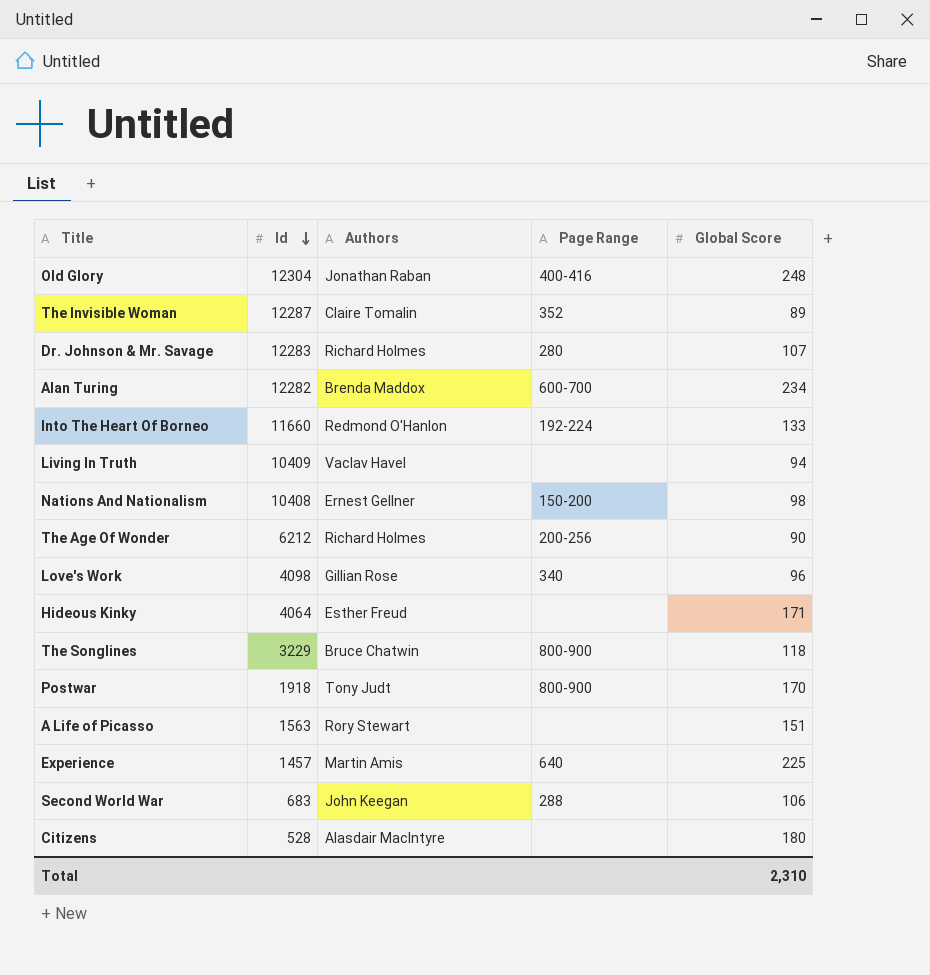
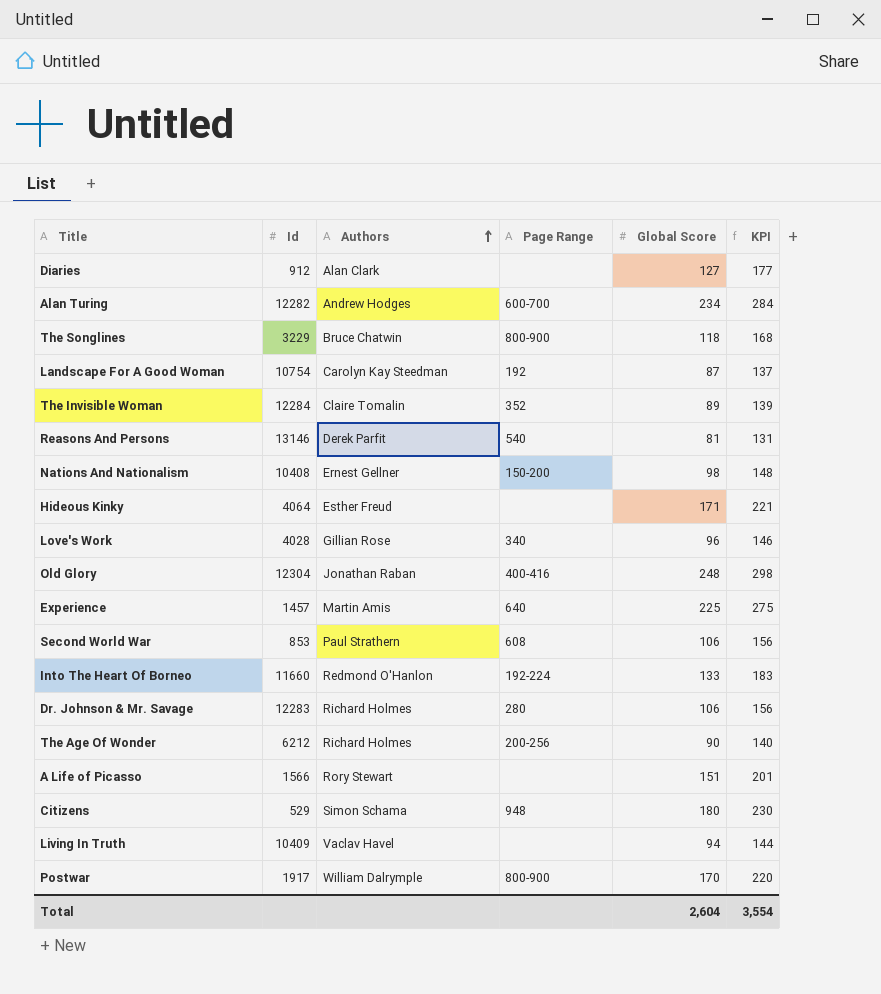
row order: Id descending -> Authors ascending
column KPI | formula: none -> [Global Score] + 50
row Diaries: none -> 912 | Alan Clark | none | 127 | 177
Alan Turing | Authors: Brenda Maddox -> Andrew Hodges
row Landscape For A Good Woman: none -> 10754 | Carolyn Kay Steedman | 192 | 87 | 137
The Invisible Woman | Id: 12287 -> 12284
row Reasons And Persons: none -> 13146 | Derek Parfit | 540 | 81 | 131
Love's Work | Id: 4098 -> 4028
Second World War | Id: 683 -> 853
Second World War | Authors: John Keegan -> Paul Strathern
Second World War | Page Range: 288 -> 608
Dr. Johnson & Mr. Savage | Global Score: 107 -> 106
A Life of Picasso | Id: 1563 -> 1566
Citizens | Id: 528 -> 529
Citizens | Authors: Alasdair MacIntyre -> Simon Schama
Citizens | Page Range: none -> 948
Postwar | Id: 1918 -> 1917
Postwar | Authors: Tony Judt -> William Dalrymple
Total | Global Score: 2,310 -> 2,604

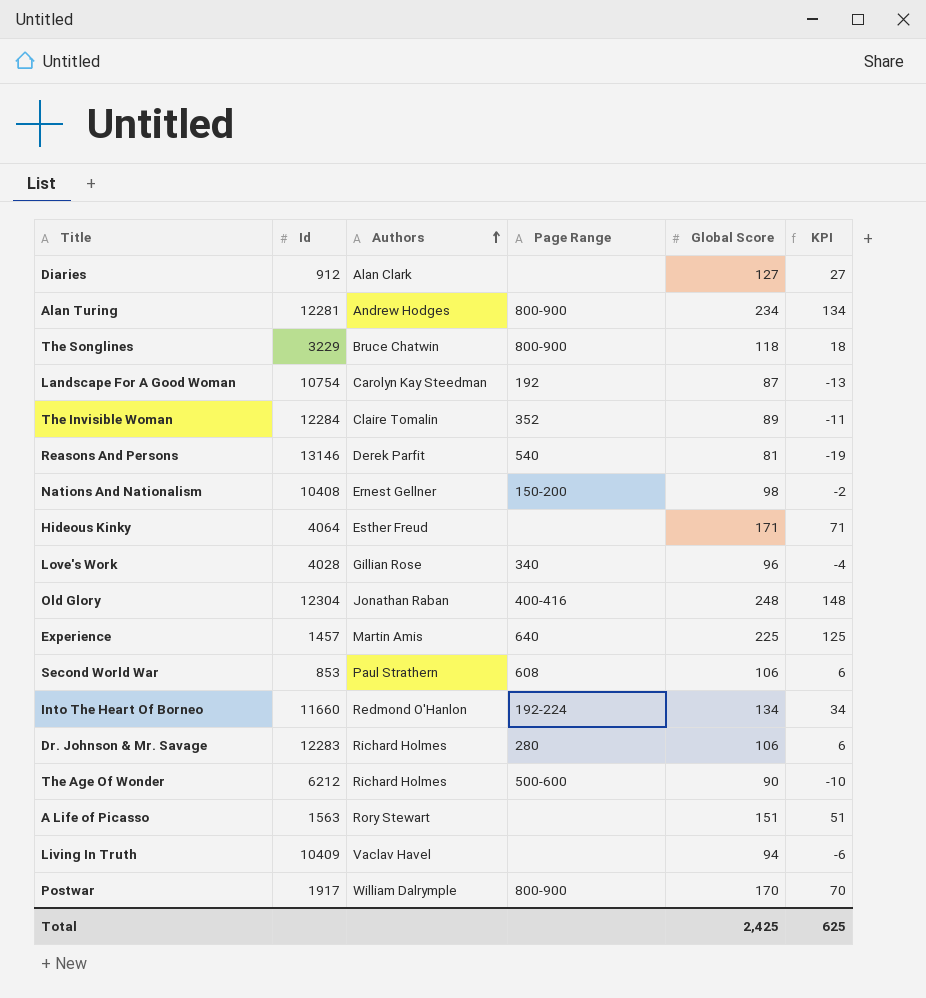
column KPI | formula: [Global Score] + 50 -> [Global Score] - 100
row Citizens: 529 | Simon Schama | 948 | 180 | 230 -> none
Alan Turing | Id: 12282 -> 12281
Alan Turing | Page Range: 600-700 -> 800-900
Into The Heart Of Borneo | Global Score: 133 -> 134
The Age Of Wonder | Page Range: 200-256 -> 500-600
A Life of Picasso | Id: 1566 -> 1563
Total | Global Score: 2,604 -> 2,425
Total | KPI: 3,554 -> 625

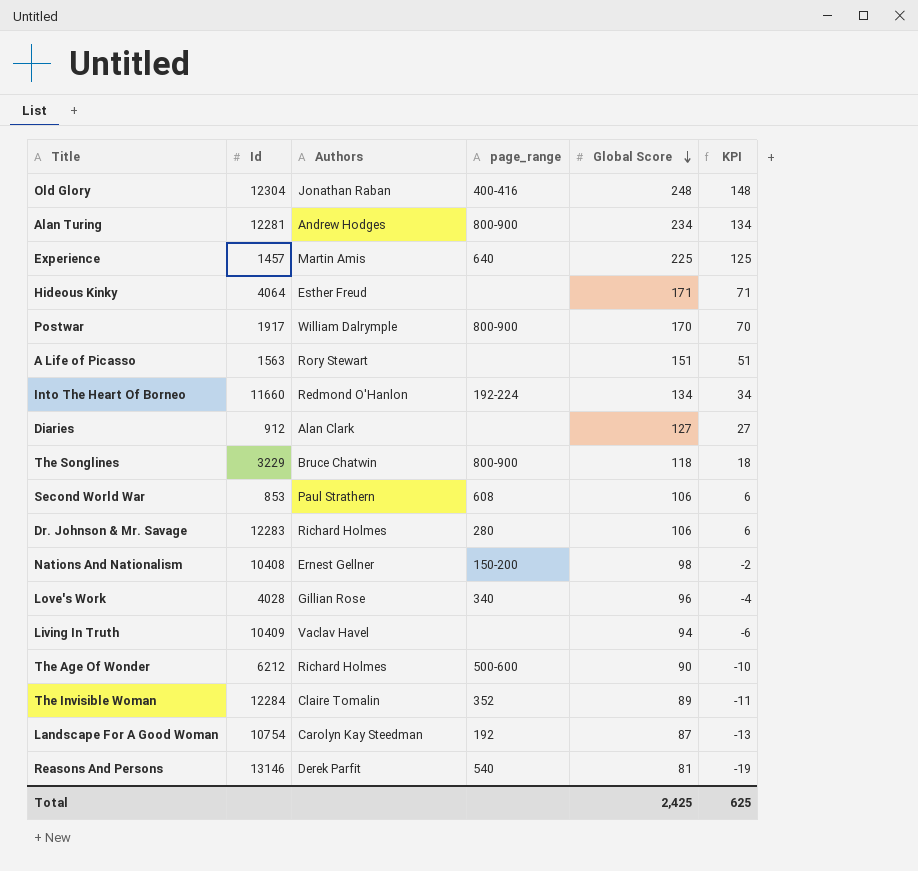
row order: Authors ascending -> Global Score descending
column name: Page Range -> page_range

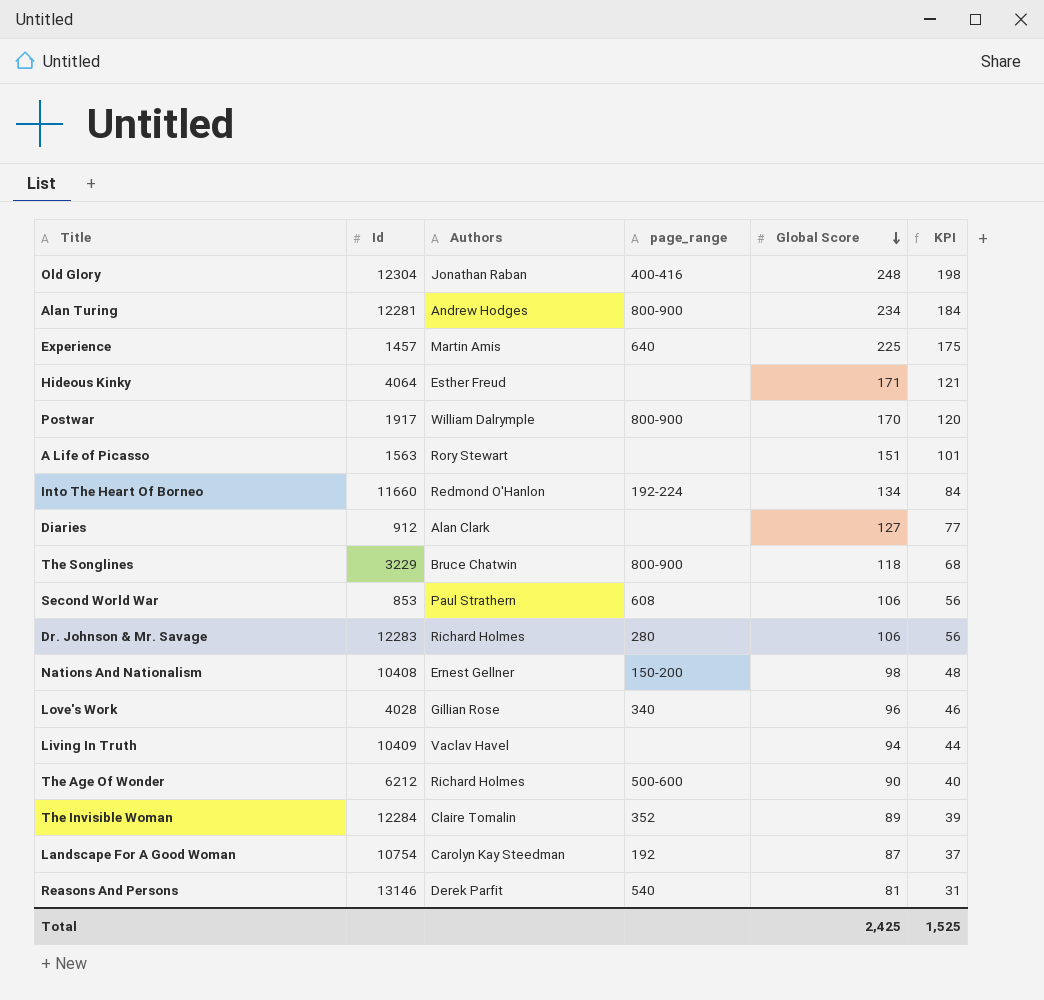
column KPI | formula: [Global Score] - 100 -> [Global Score] - 50
Total | KPI: 625 -> 1,525

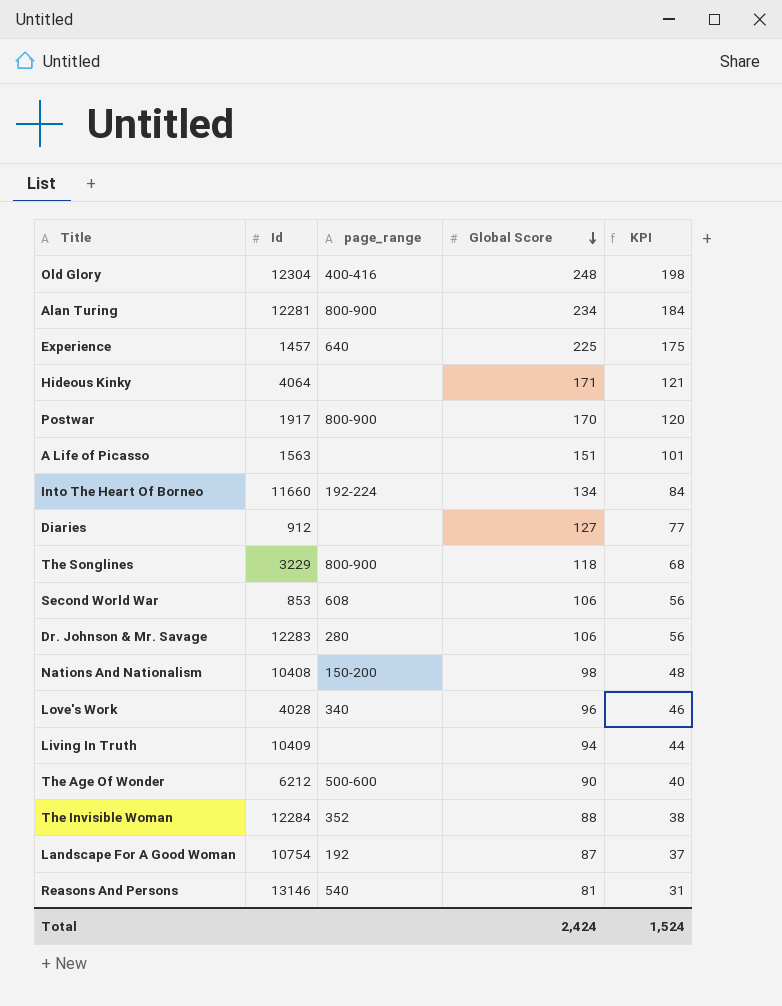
column Authors | position: 3 -> none
The Invisible Woman | Global Score: 89 -> 88
The Invisible Woman | KPI: 39 -> 38
Total | Global Score: 2,425 -> 2,424
Total | KPI: 1,525 -> 1,524

